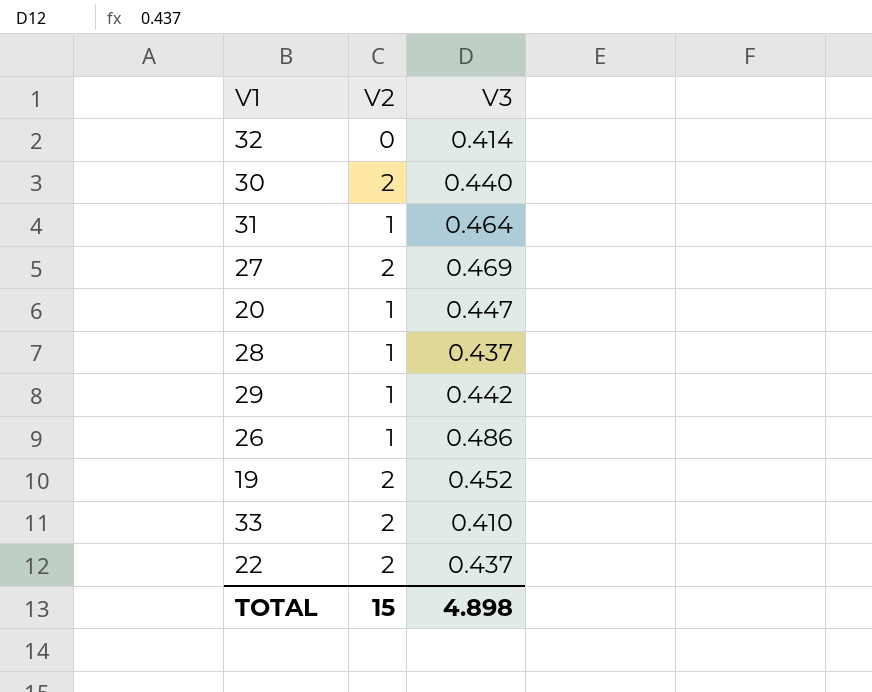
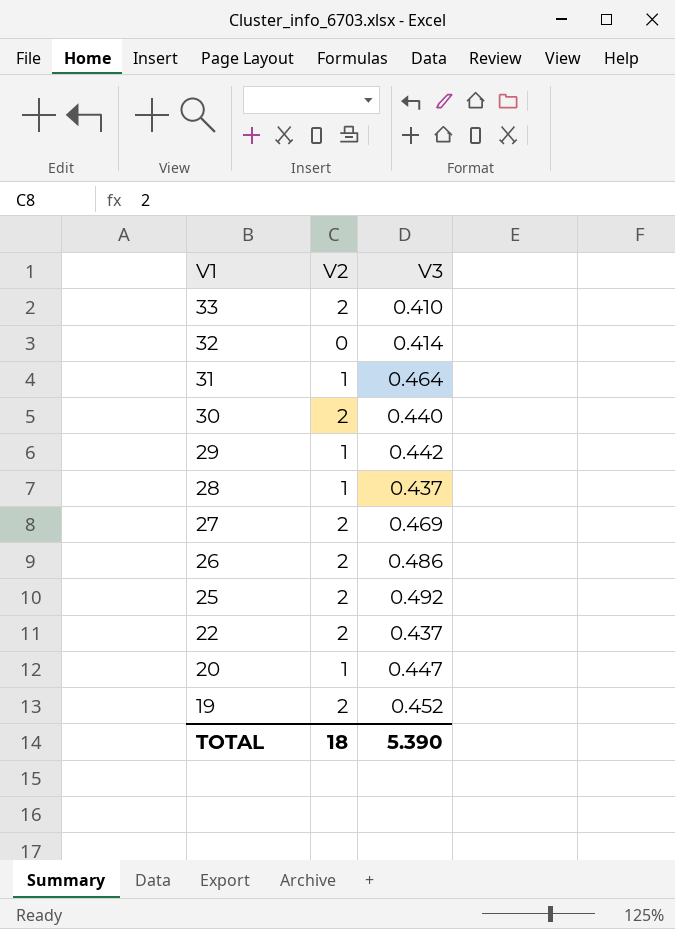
row order: none -> V1 descending
26 | V2: 1 -> 2
row 25: none -> 2 | 0.492
TOTAL | V2: 15 -> 18
TOTAL | V3: 4.898 -> 5.390

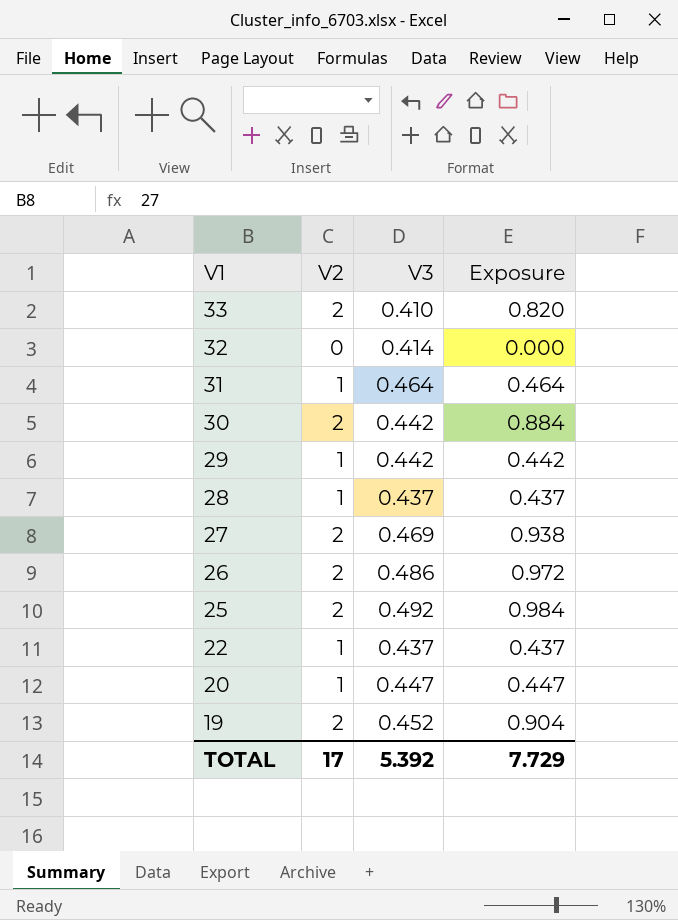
column Exposure | formula: none -> [V2] * [V3]
30 | V3: 0.440 -> 0.442
22 | V2: 2 -> 1
TOTAL | V2: 18 -> 17
TOTAL | V3: 5.390 -> 5.392

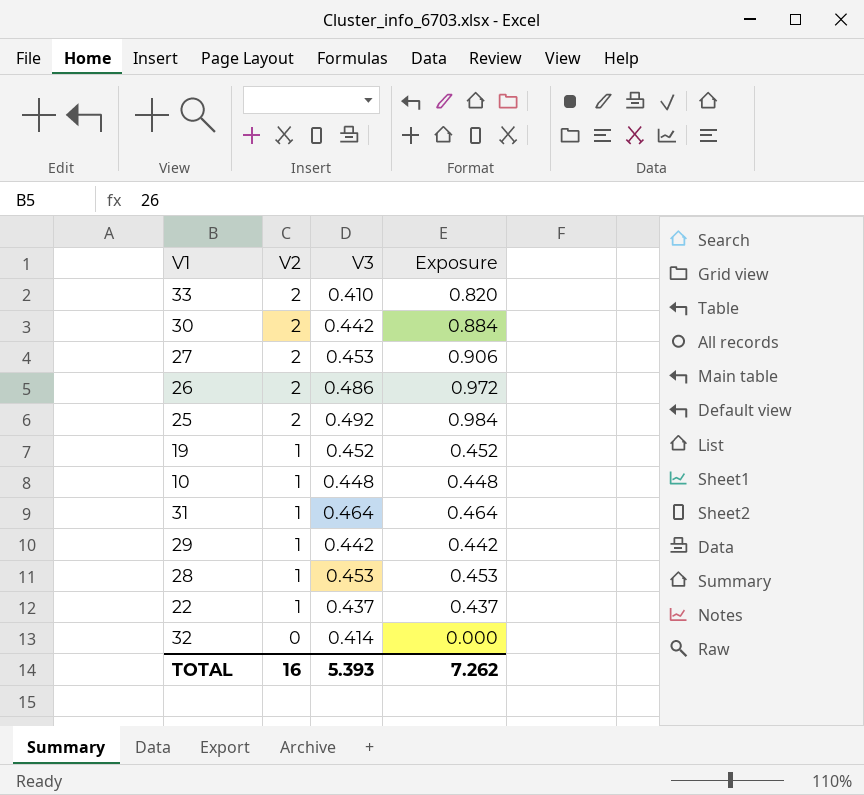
row order: V1 descending -> V2 descending
row 20: 1 | 0.447 | 0.447 -> none
27 | V3: 0.469 -> 0.453
27 | Exposure: 0.938 -> 0.906
19 | V2: 2 -> 1
19 | Exposure: 0.904 -> 0.452
row 10: none -> 1 | 0.448 | 0.448
28 | V3: 0.437 -> 0.453
28 | Exposure: 0.437 -> 0.453
TOTAL | V2: 17 -> 16
TOTAL | V3: 5.392 -> 5.393
TOTAL | Exposure: 7.729 -> 7.262

